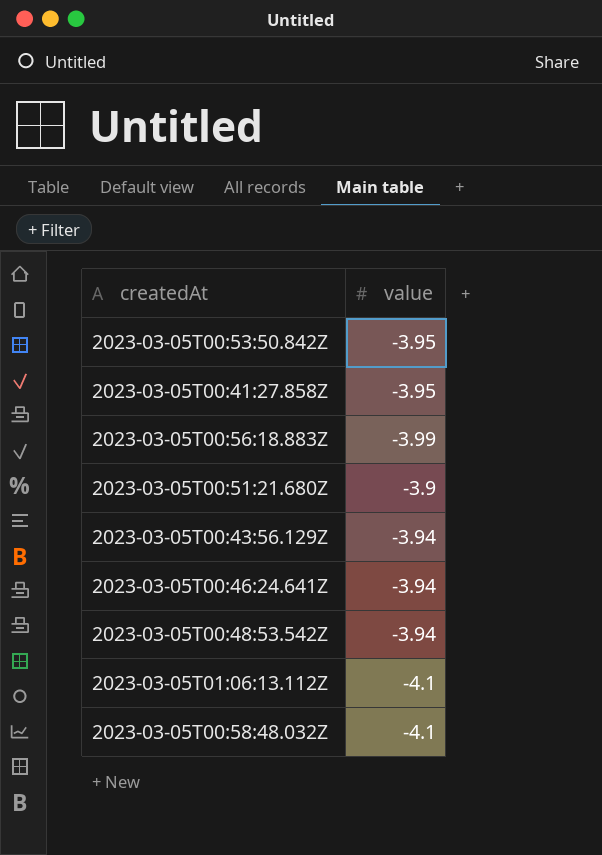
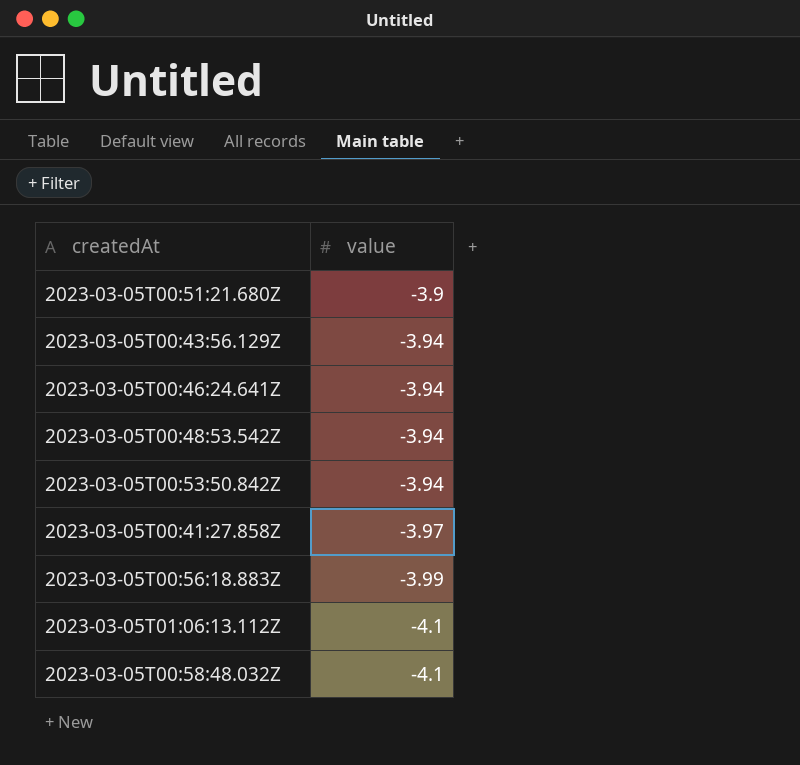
row order: none -> value descending
2023-03-05T00:53:50.842Z | value: -3.95 -> -3.94
2023-03-05T00:41:27.858Z | value: -3.95 -> -3.97

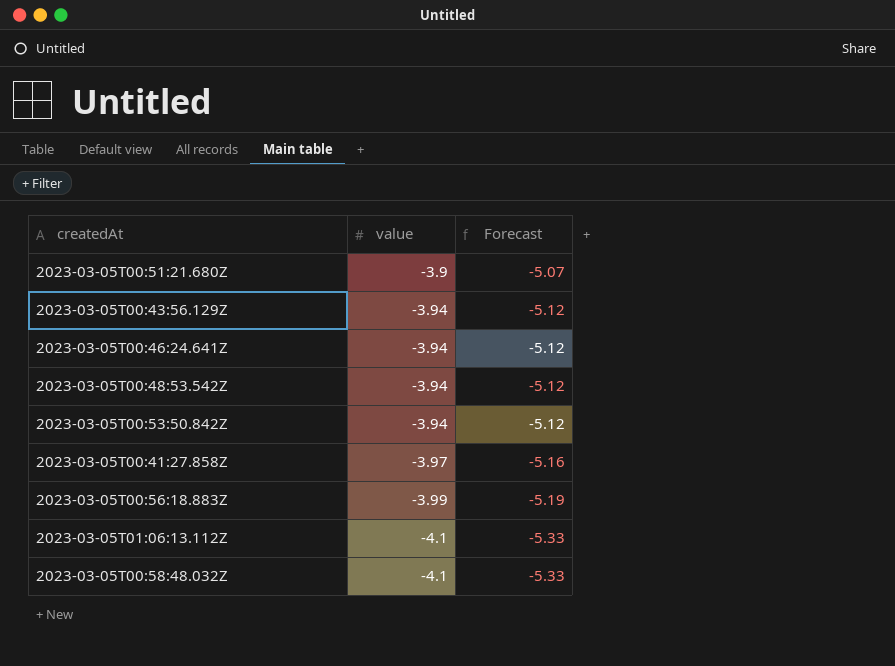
column Forecast | formula: none -> [value] * 1.3

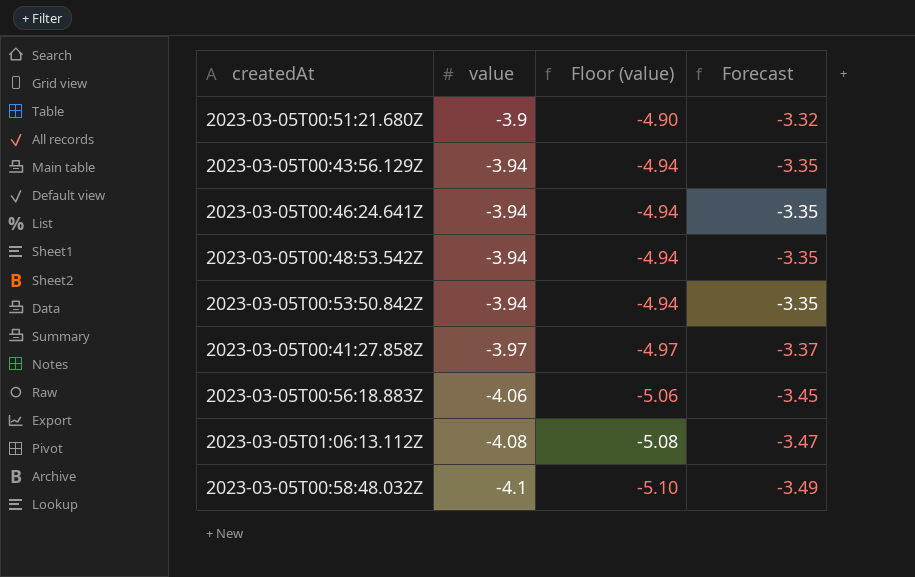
column Floor (value) | formula: none -> [value] - 1
column Forecast | formula: [value] * 1.3 -> [value] * 0.85
2023-03-05T00:56:18.883Z | value: -3.99 -> -4.06
2023-03-05T01:06:13.112Z | value: -4.1 -> -4.08

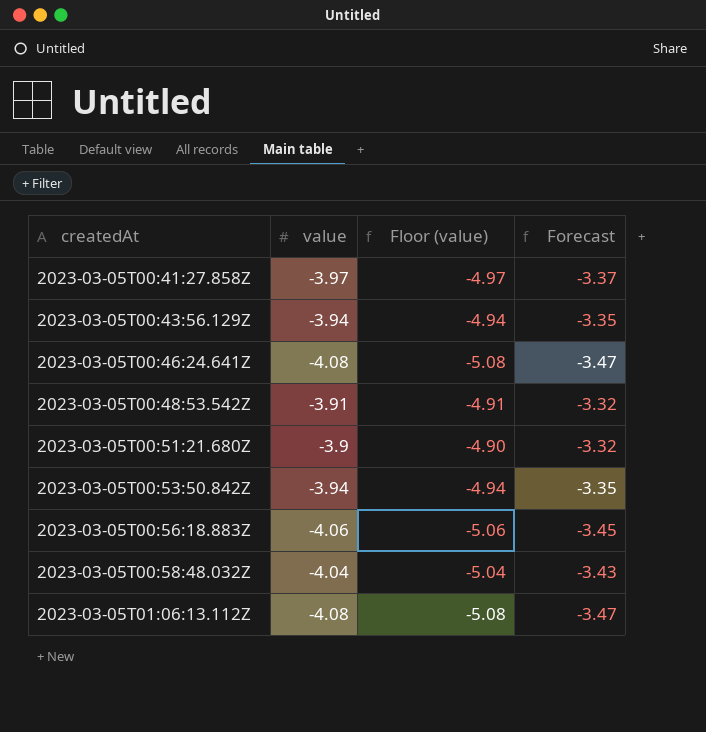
row order: value descending -> createdAt ascending
2023-03-05T00:46:24.641Z | value: -3.94 -> -4.08
2023-03-05T00:46:24.641Z | Floor (value): -4.94 -> -5.08
2023-03-05T00:46:24.641Z | Forecast: -3.35 -> -3.47
2023-03-05T00:48:53.542Z | value: -3.94 -> -3.91
2023-03-05T00:48:53.542Z | Floor (value): -4.94 -> -4.91
2023-03-05T00:48:53.542Z | Forecast: -3.35 -> -3.32
2023-03-05T00:58:48.032Z | value: -4.1 -> -4.04
2023-03-05T00:58:48.032Z | Floor (value): -5.10 -> -5.04
2023-03-05T00:58:48.032Z | Forecast: -3.49 -> -3.43

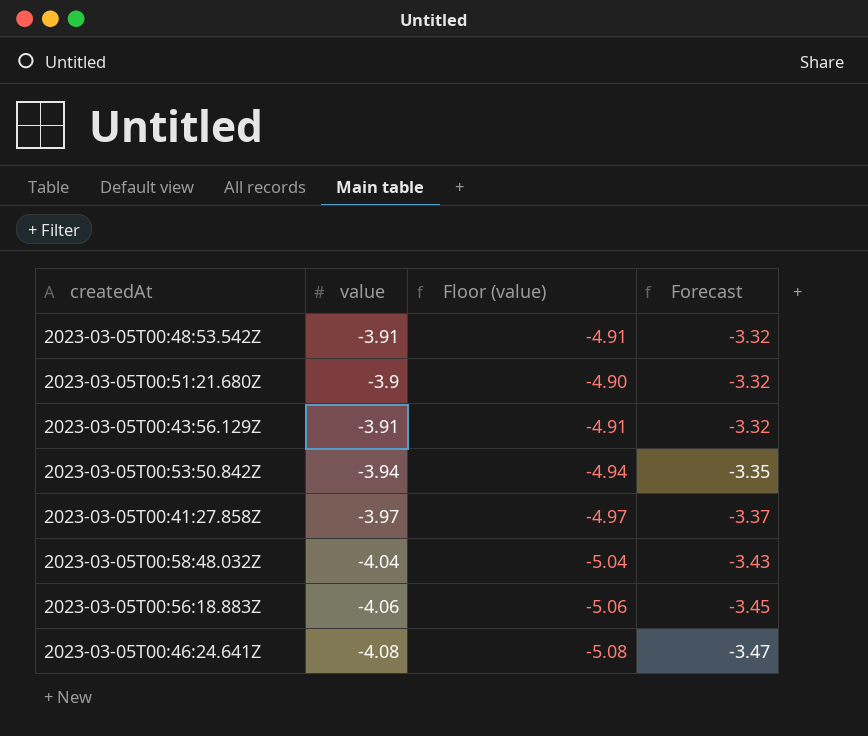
row order: createdAt ascending -> Forecast descending
row 2023-03-05T01:06:13.112Z: -4.08 | -5.08 | -3.47 -> none
2023-03-05T00:43:56.129Z | value: -3.94 -> -3.91
2023-03-05T00:43:56.129Z | Floor (value): -4.94 -> -4.91
2023-03-05T00:43:56.129Z | Forecast: -3.35 -> -3.32

